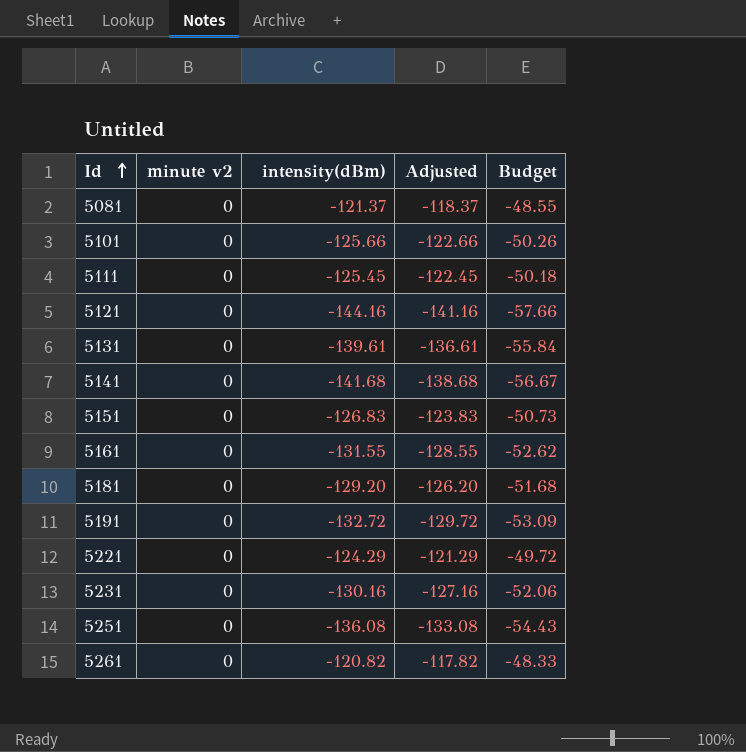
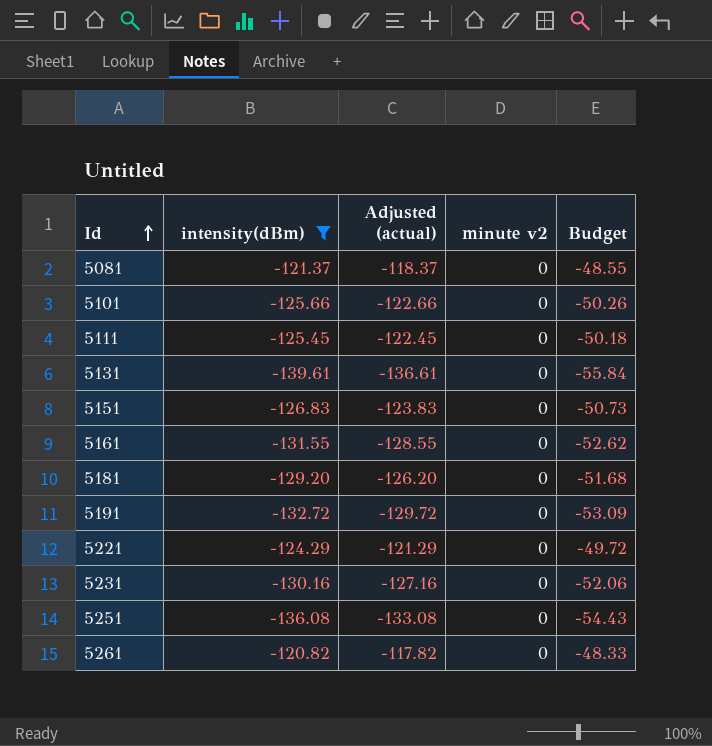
filter: none -> intensity(dBm) >= -139.61
column name: Adjusted -> Adjusted (actual)
column minute v2 | position: 2 -> 4

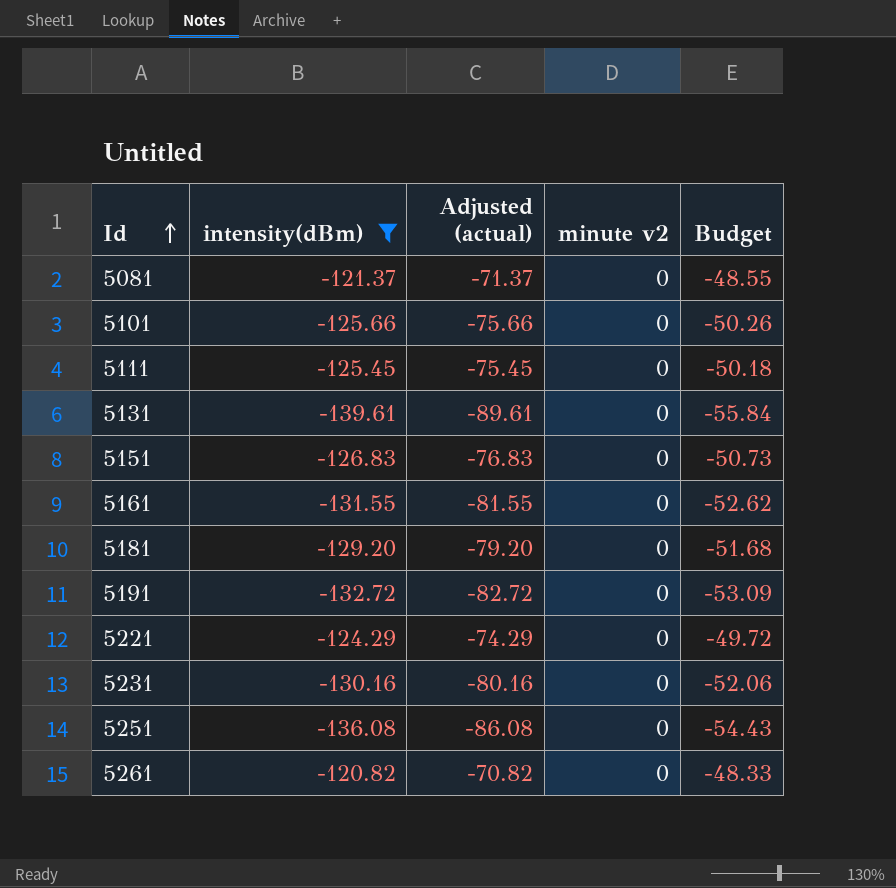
column Adjusted (actual) | formula: [intensity(dBm)] + 3 -> [intensity(dBm)] + 50

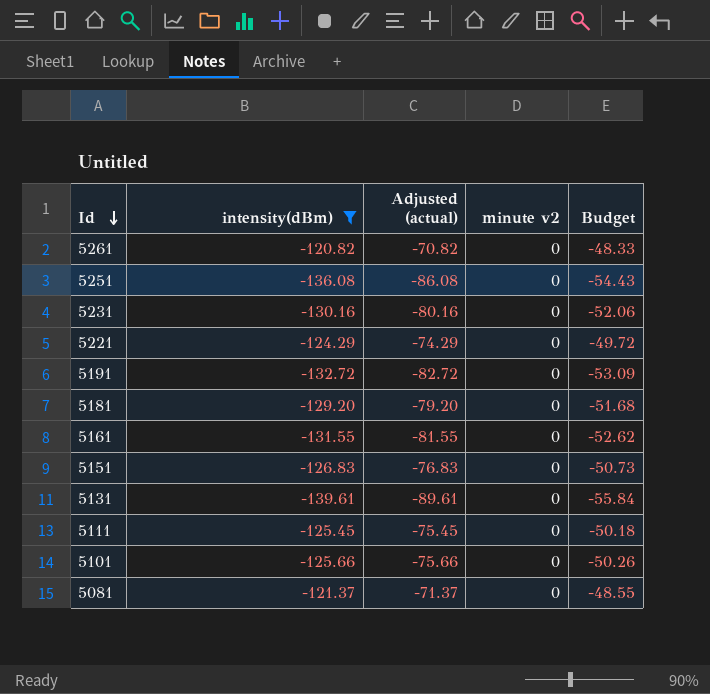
row order: Id ascending -> Id descending

